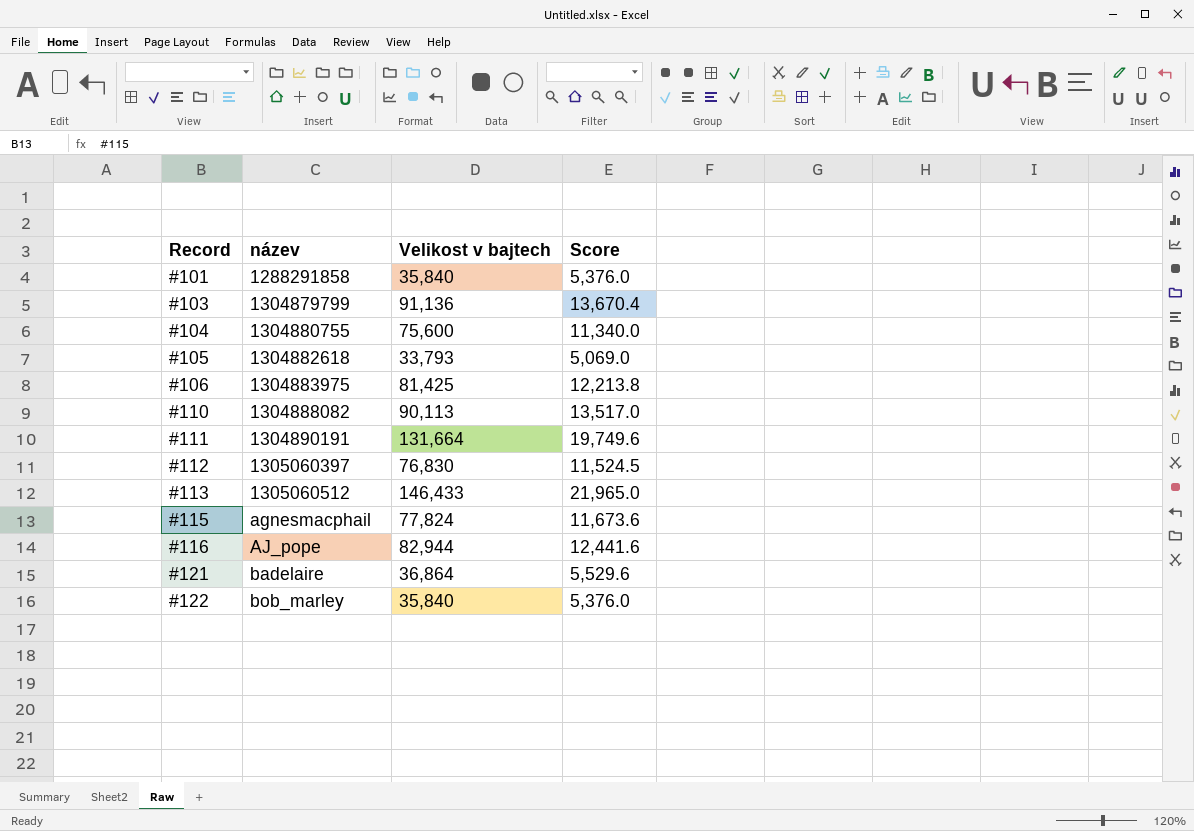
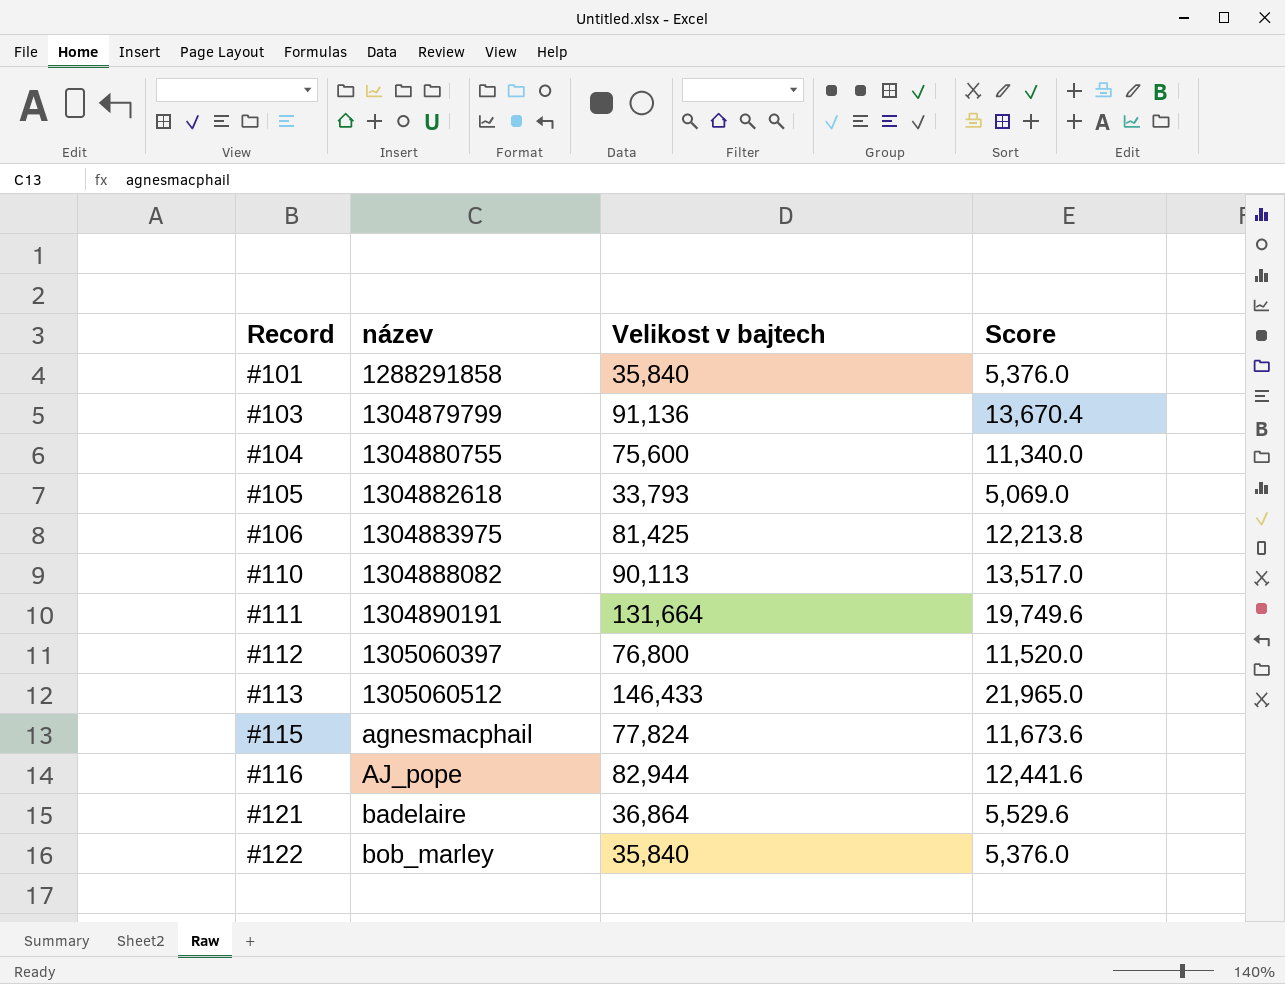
#112 | Velikost v bajtech: 76,830 -> 76,800
#112 | Score: 11,524.5 -> 11,520.0

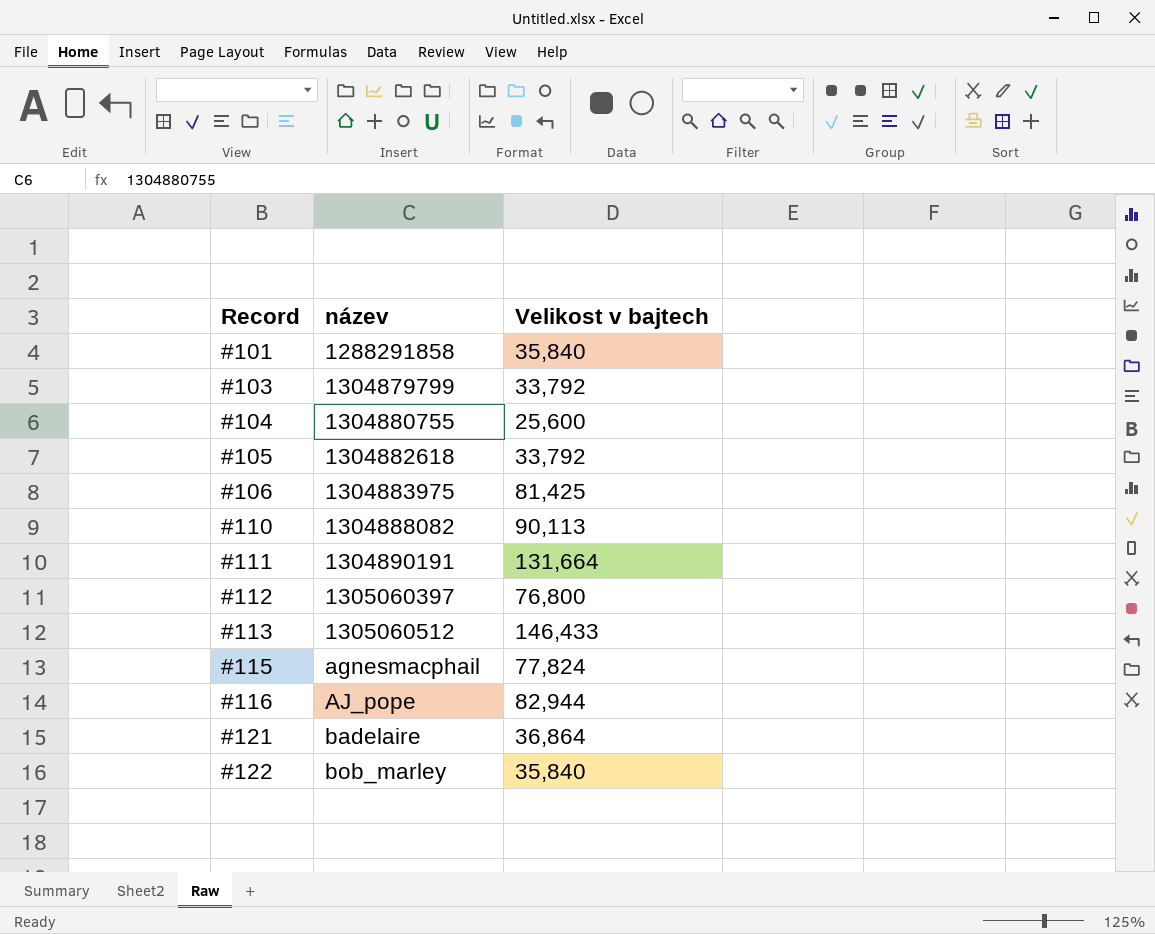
column Score | formula: [Velikost v bajtech] * 0.15 -> none
#103 | Velikost v bajtech: 91,136 -> 33,792
#104 | Velikost v bajtech: 75,600 -> 25,600
#105 | Velikost v bajtech: 33,793 -> 33,792

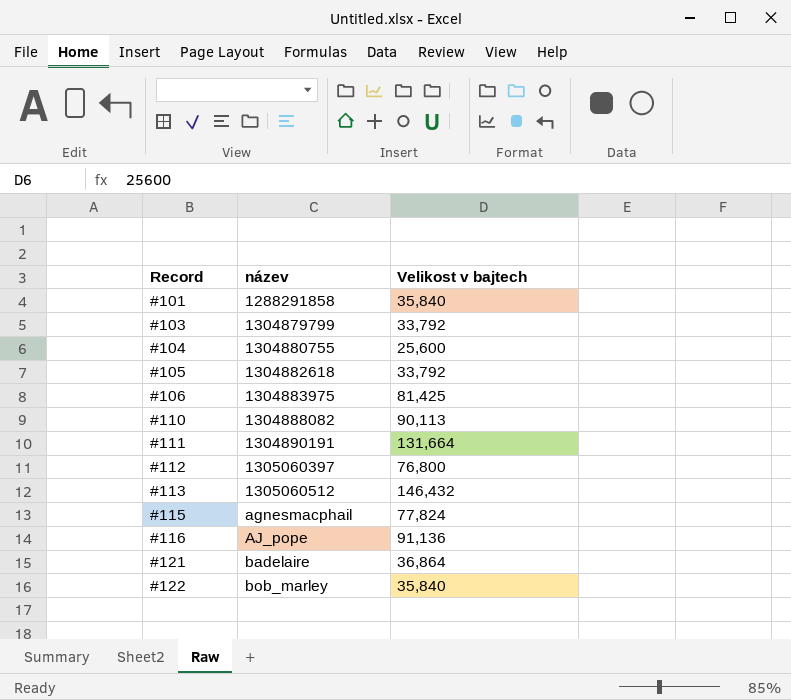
#113 | Velikost v bajtech: 146,433 -> 146,432
#116 | Velikost v bajtech: 82,944 -> 91,136

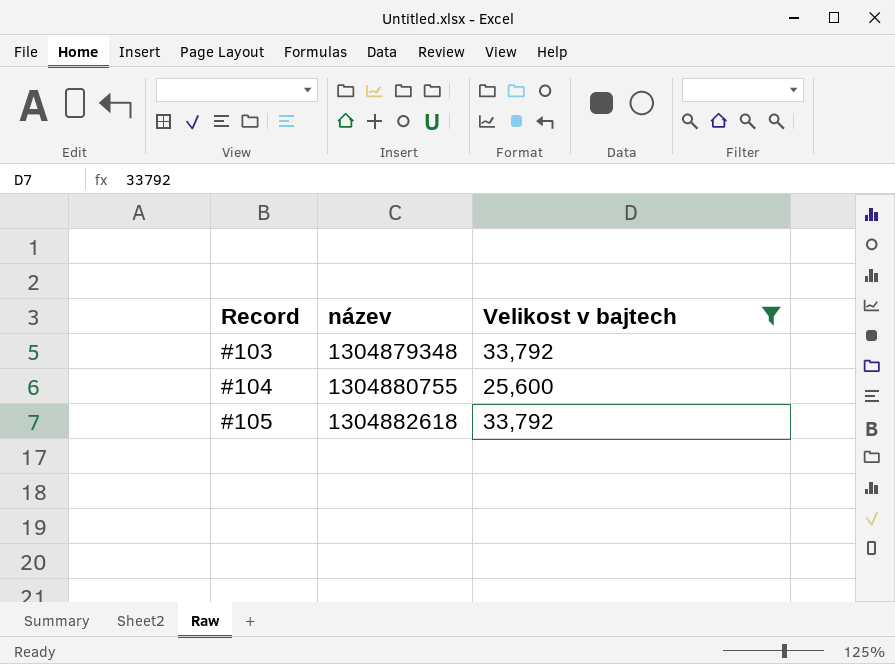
filter: none -> Velikost v bajtech <= 33,792
#103 | název: 1304879799 -> 1304879348

